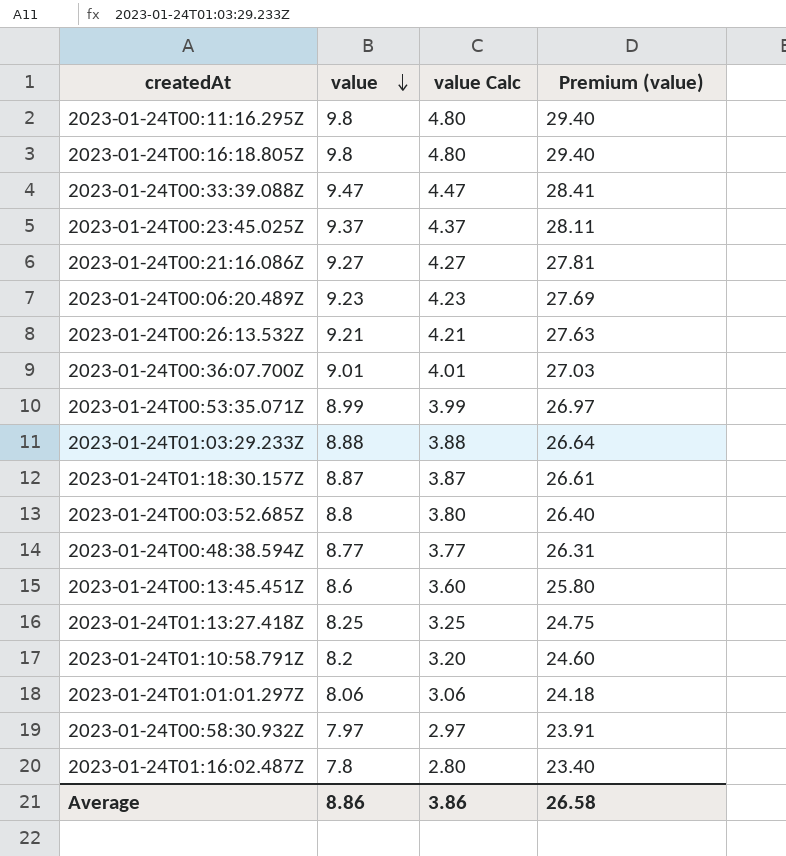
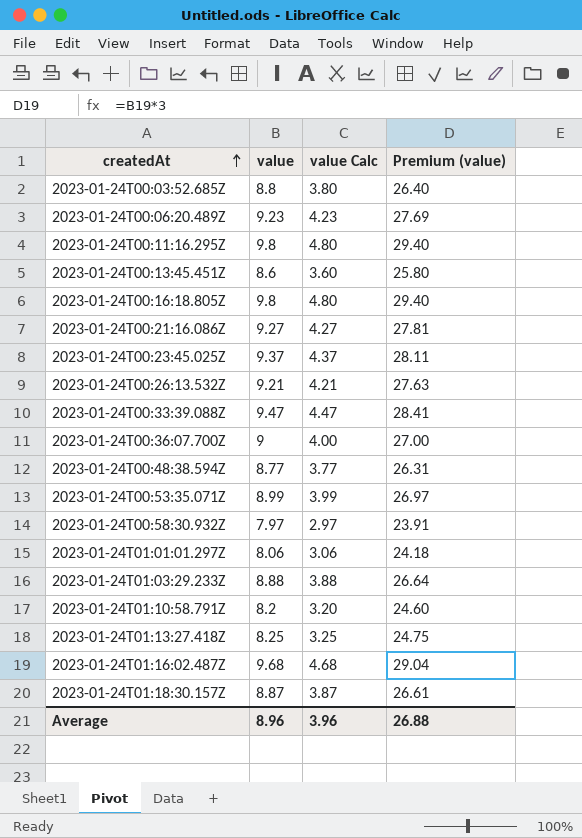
row order: value descending -> createdAt ascending
2023-01-24T00:36:07.700Z | value: 9.01 -> 9
2023-01-24T00:36:07.700Z | value Calc: 4.01 -> 4.00
2023-01-24T00:36:07.700Z | Premium (value): 27.03 -> 27.00
2023-01-24T01:16:02.487Z | value: 7.8 -> 9.68
2023-01-24T01:16:02.487Z | value Calc: 2.80 -> 4.68
2023-01-24T01:16:02.487Z | Premium (value): 23.40 -> 29.04
Average | value: 8.86 -> 8.96
Average | value Calc: 3.86 -> 3.96
Average | Premium (value): 26.58 -> 26.88

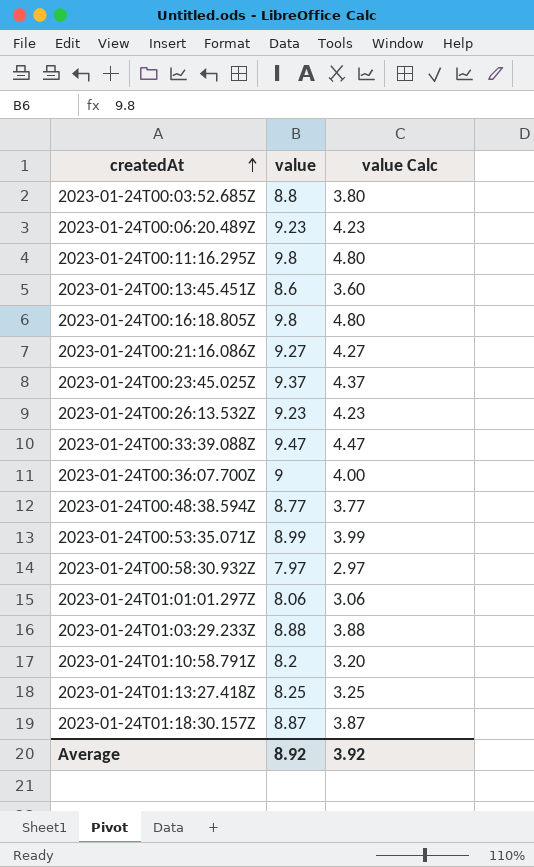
column Premium (value) | formula: [value] * 3 -> none
row 2023-01-24T01:16:02.487Z: 9.68 | 4.68 | 29.04 -> none
2023-01-24T00:26:13.532Z | value: 9.21 -> 9.23
2023-01-24T00:26:13.532Z | value Calc: 4.21 -> 4.23
Average | value: 8.96 -> 8.92
Average | value Calc: 3.96 -> 3.92

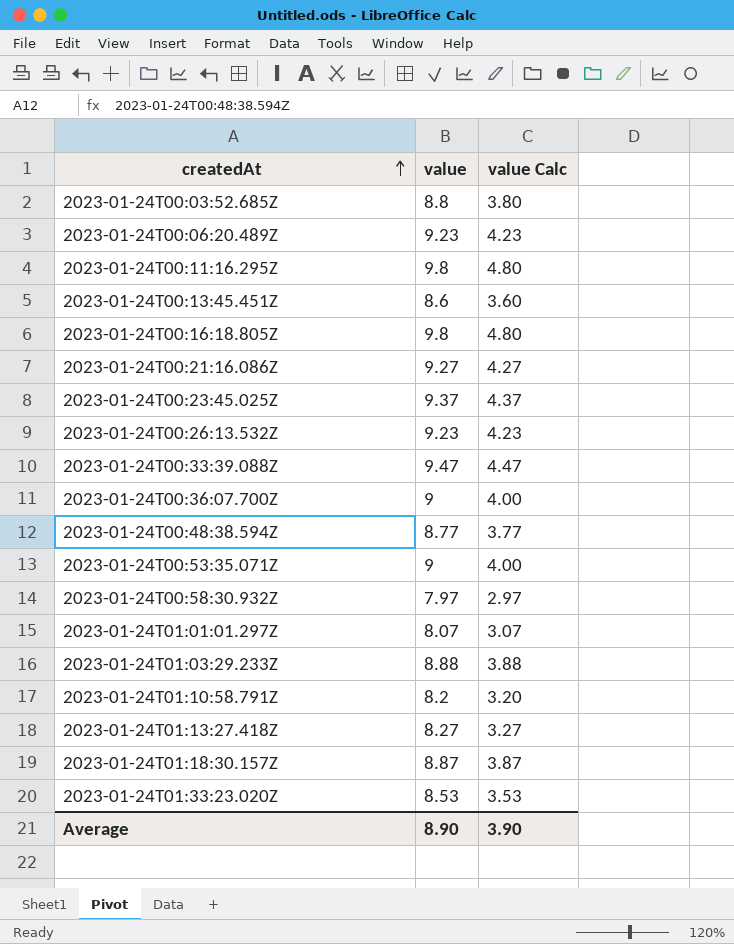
2023-01-24T00:53:35.071Z | value: 8.99 -> 9
2023-01-24T00:53:35.071Z | value Calc: 3.99 -> 4.00
2023-01-24T01:01:01.297Z | value: 8.06 -> 8.07
2023-01-24T01:01:01.297Z | value Calc: 3.06 -> 3.07
2023-01-24T01:13:27.418Z | value: 8.25 -> 8.27
2023-01-24T01:13:27.418Z | value Calc: 3.25 -> 3.27
row 2023-01-24T01:33:23.020Z: none -> 8.53 | 3.53
Average | value: 8.92 -> 8.90
Average | value Calc: 3.92 -> 3.90

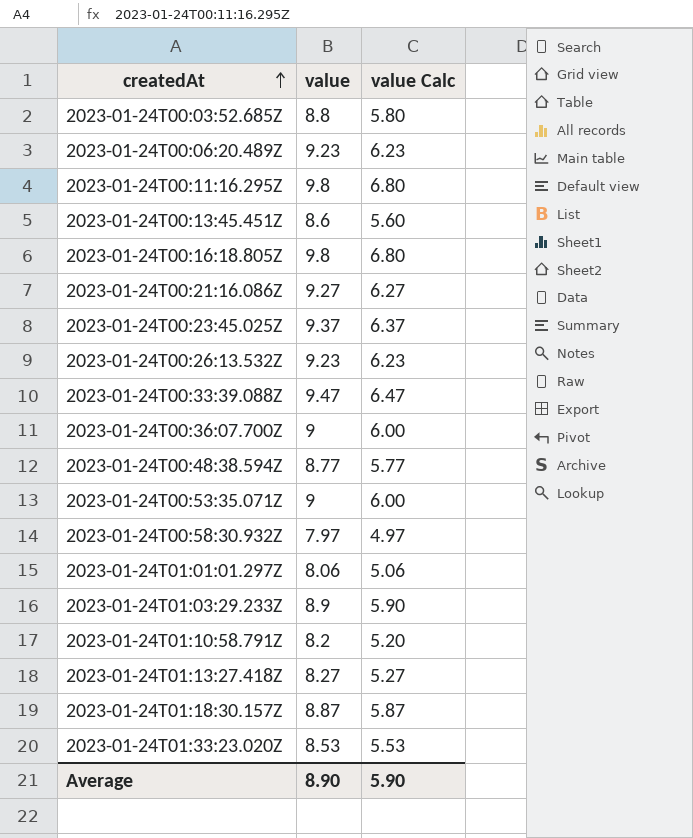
column value Calc | formula: [value] - 5 -> [value] - 3
2023-01-24T01:01:01.297Z | value: 8.07 -> 8.06
2023-01-24T01:03:29.233Z | value: 8.88 -> 8.9
Average | value Calc: 3.90 -> 5.90

